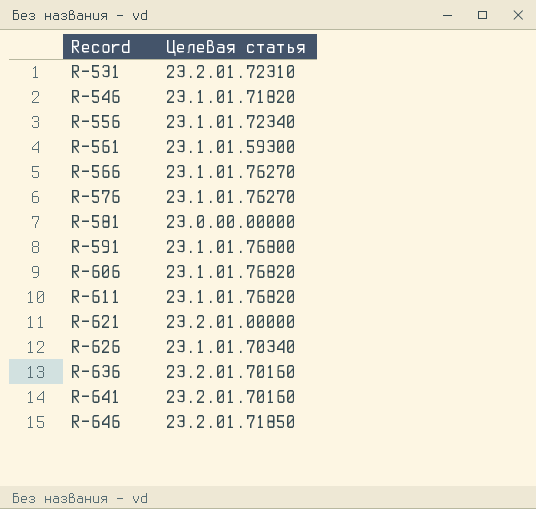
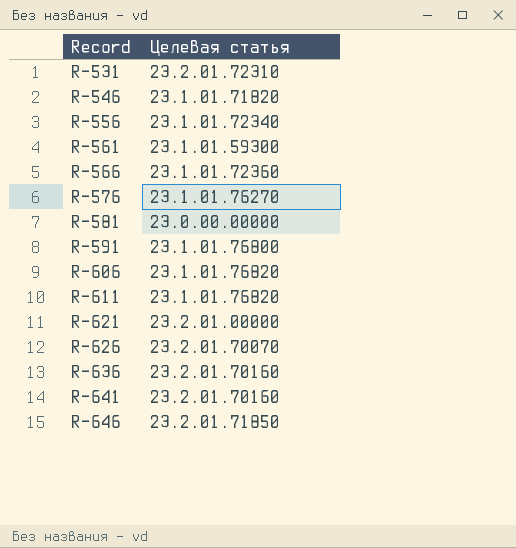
R-566 | Целевая статья: 23.1.01.76270 -> 23.1.01.72360
R-626 | Целевая статья: 23.1.01.70340 -> 23.2.01.70070

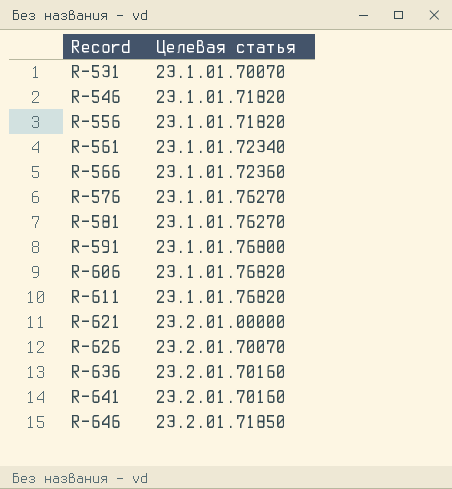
R-531 | Целевая статья: 23.2.01.72310 -> 23.1.01.70070
R-556 | Целевая статья: 23.1.01.72340 -> 23.1.01.71820
R-561 | Целевая статья: 23.1.01.59300 -> 23.1.01.72340
R-581 | Целевая статья: 23.0.00.00000 -> 23.1.01.76270

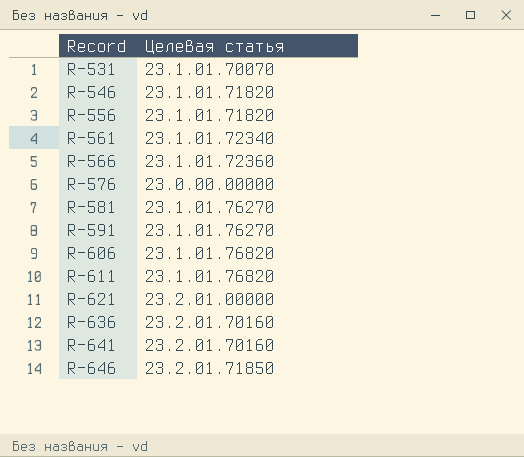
row R-626: 23.2.01.70070 -> none
R-576 | Целевая статья: 23.1.01.76270 -> 23.0.00.00000
R-591 | Целевая статья: 23.1.01.76800 -> 23.1.01.76270

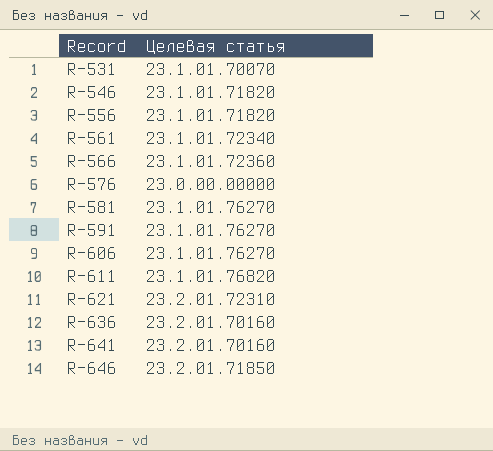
R-606 | Целевая статья: 23.1.01.76820 -> 23.1.01.76270
R-621 | Целевая статья: 23.2.01.00000 -> 23.2.01.72310

